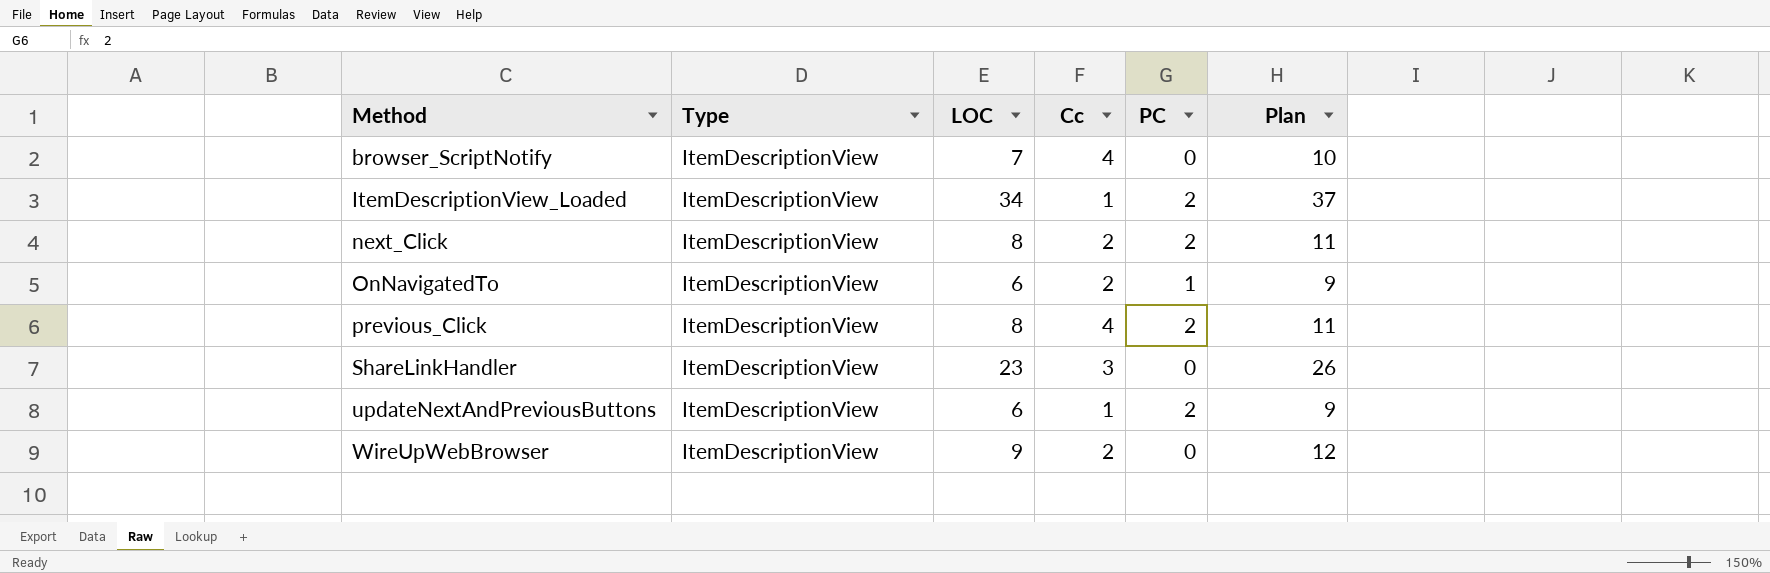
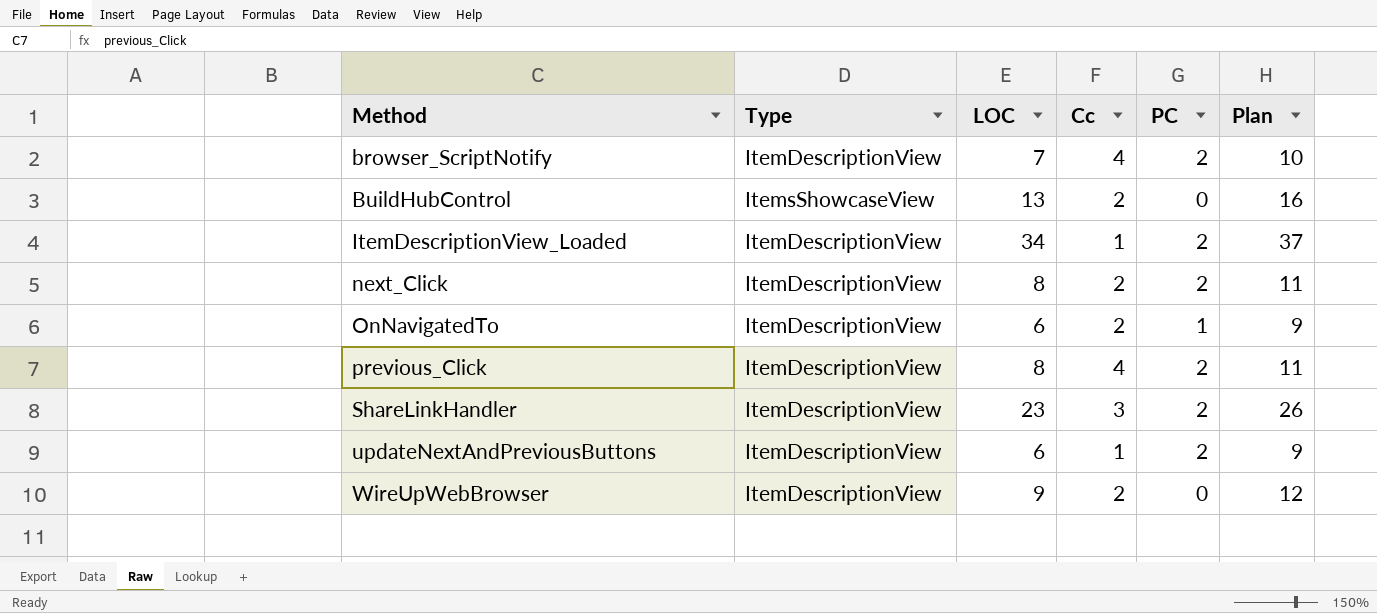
browser_ScriptNotify | PC: 0 -> 2
row BuildHubControl: none -> ItemsShowcaseView | 13 | 2 | 0 | 16
ShareLinkHandler | PC: 0 -> 2

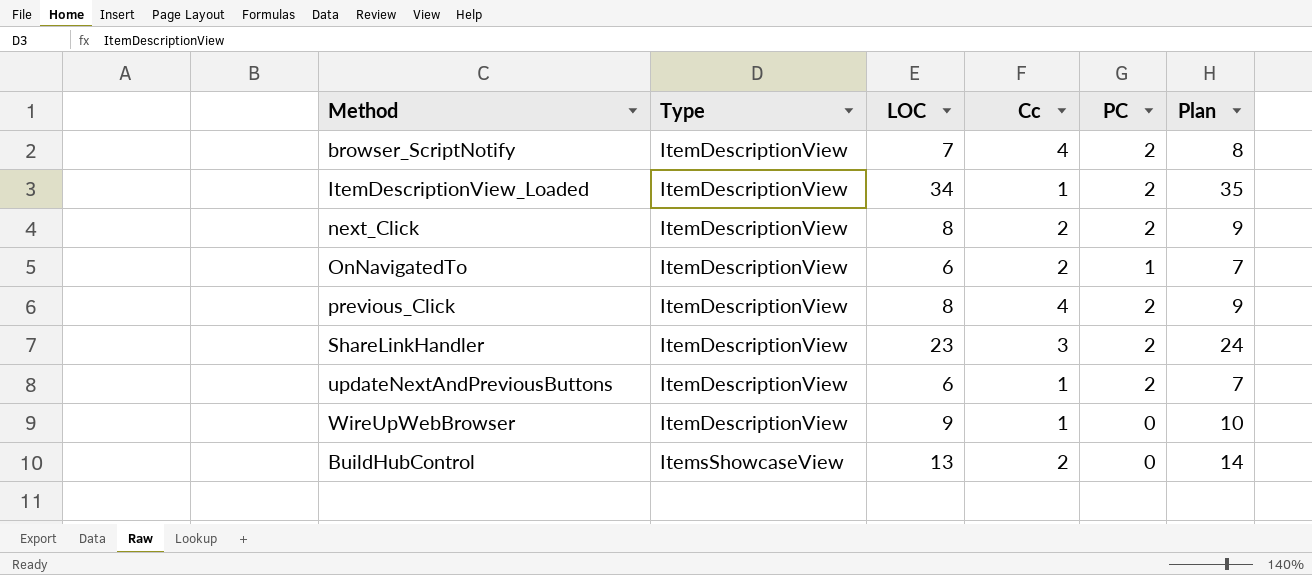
row order: Method ascending -> Type ascending
column Plan | formula: [LOC] + 3 -> [LOC] + 1
WireUpWebBrowser | Cc: 2 -> 1

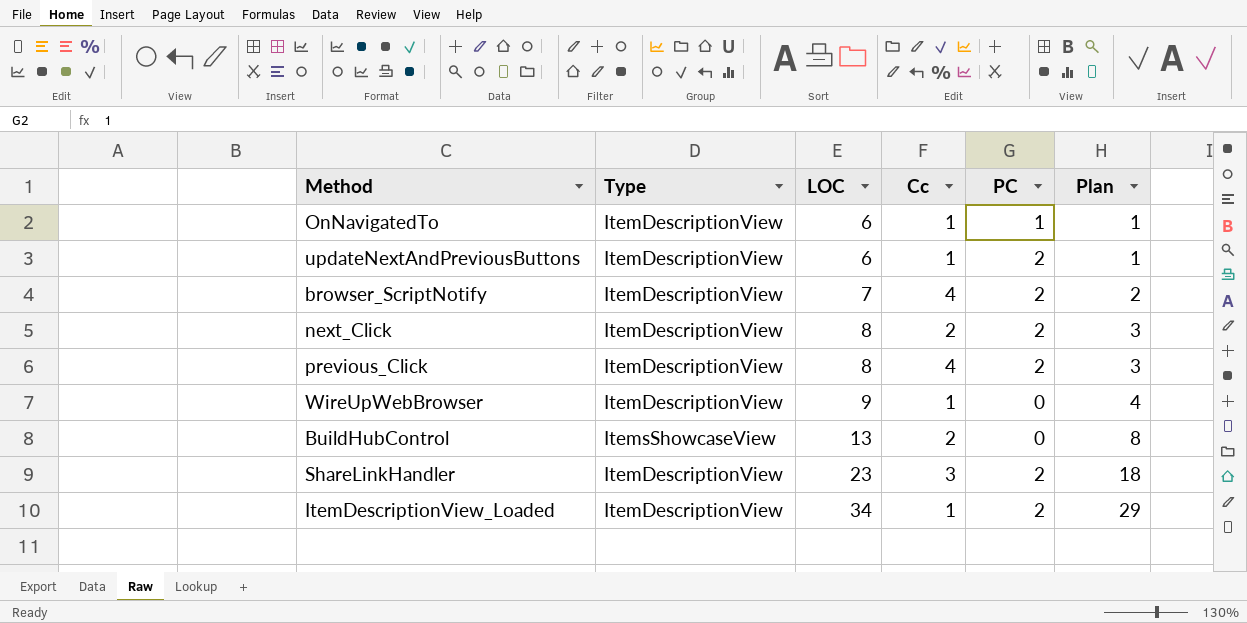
row order: Type ascending -> LOC ascending
column Plan | formula: [LOC] + 1 -> [LOC] - 5
OnNavigatedTo | Cc: 2 -> 1

